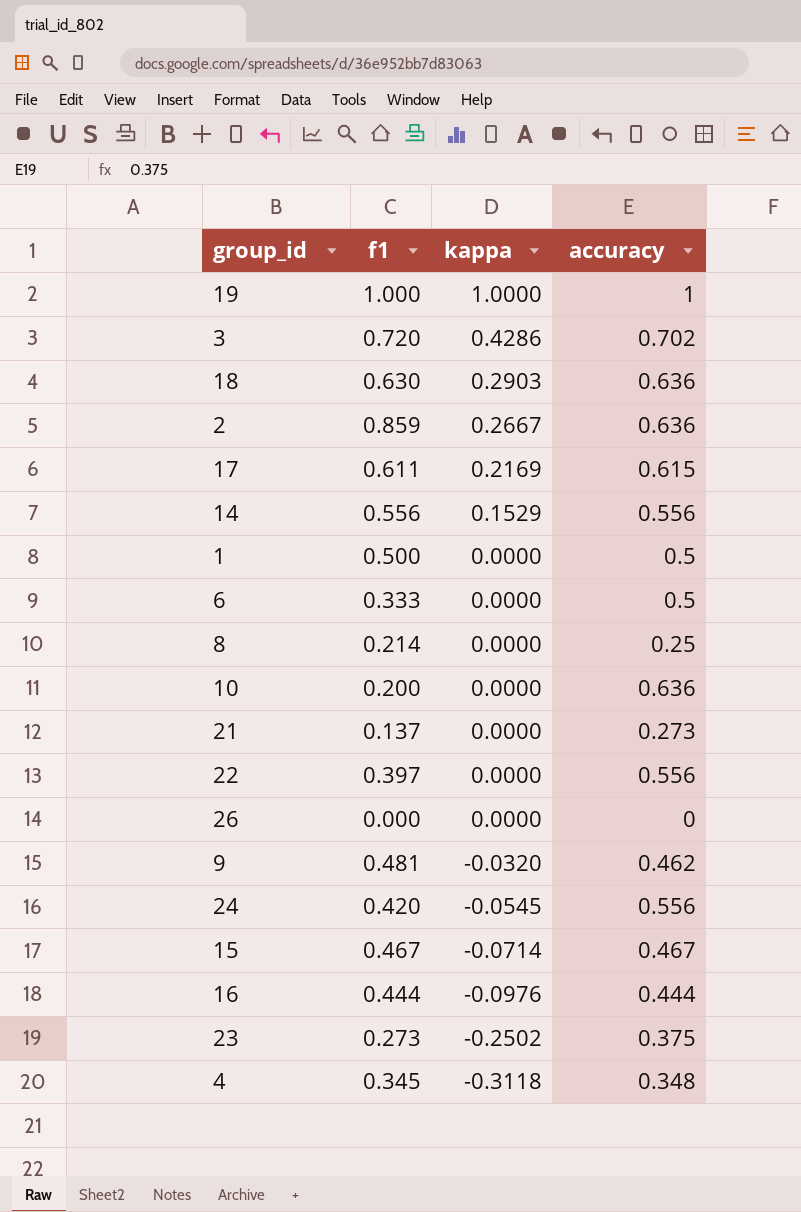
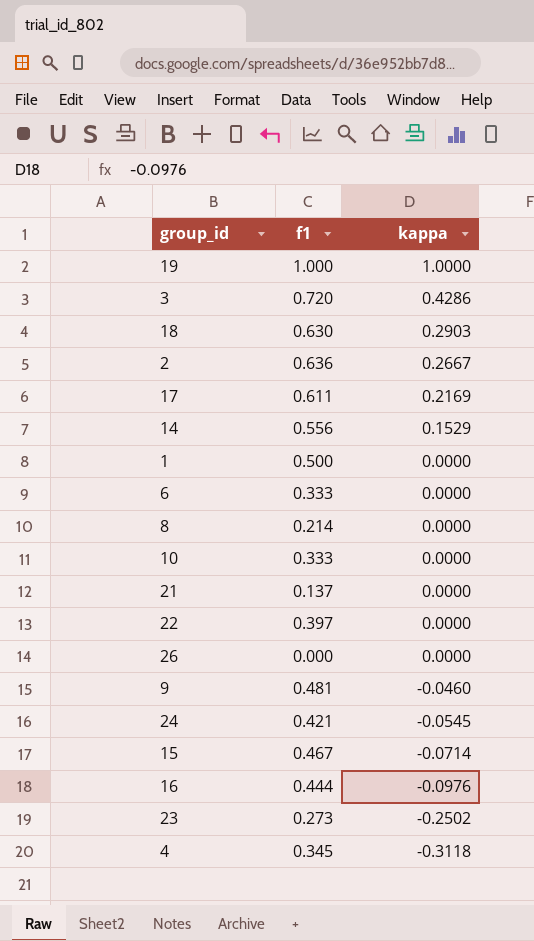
column accuracy | position: 4 -> none
2 | f1: 0.859 -> 0.636
10 | f1: 0.200 -> 0.333
9 | kappa: -0.0320 -> -0.0460
24 | f1: 0.420 -> 0.421

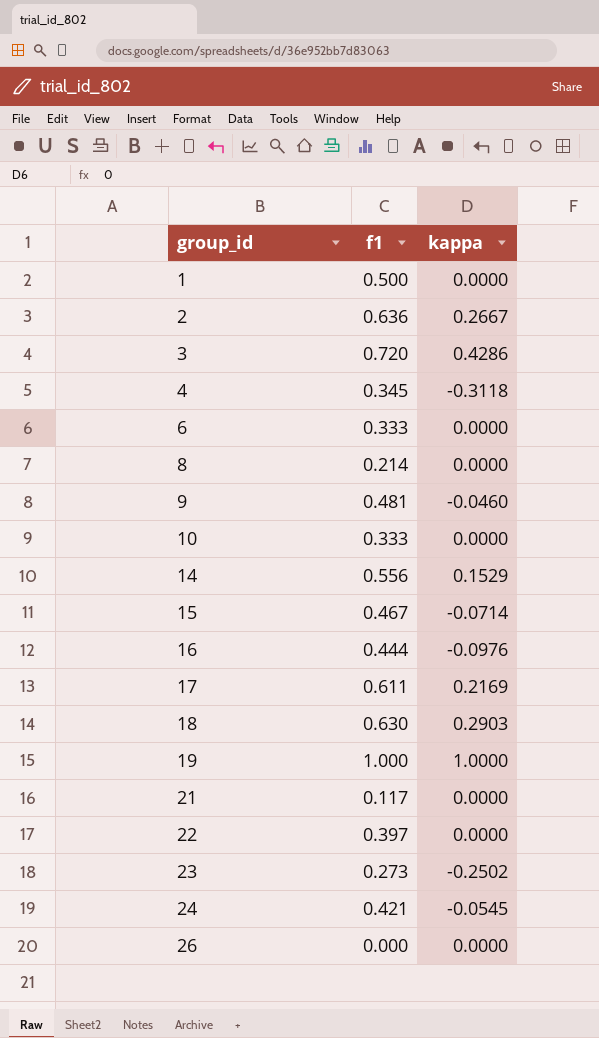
row order: kappa descending -> group_id ascending
21 | f1: 0.137 -> 0.117

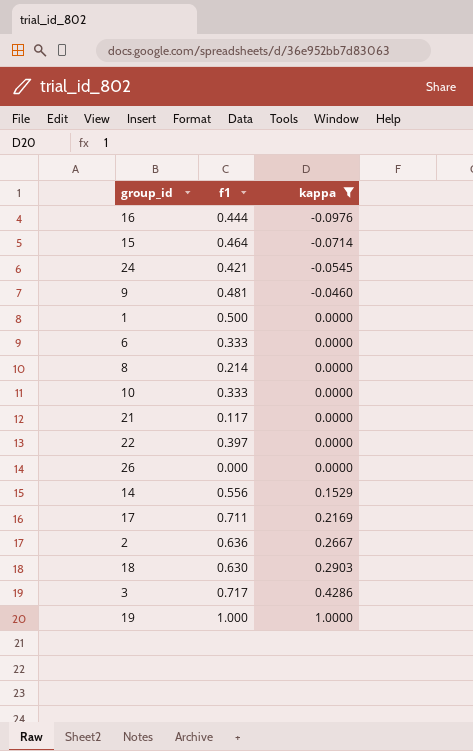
filter: none -> kappa >= -0.0976
row order: group_id ascending -> kappa ascending
15 | f1: 0.467 -> 0.464
17 | f1: 0.611 -> 0.711
3 | f1: 0.720 -> 0.717

